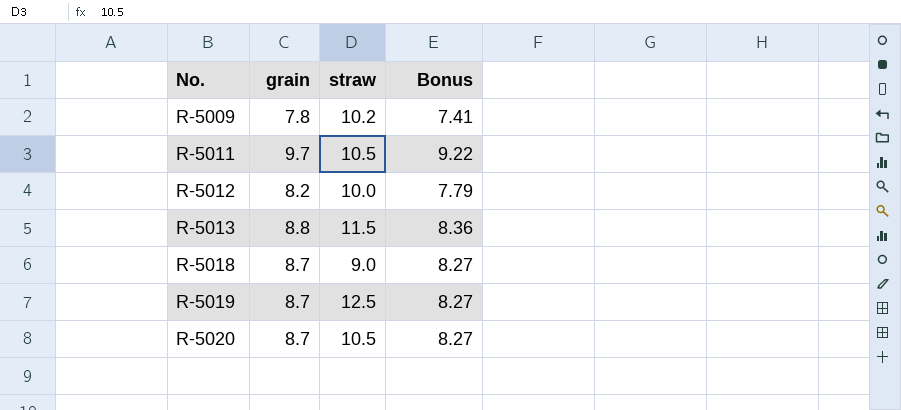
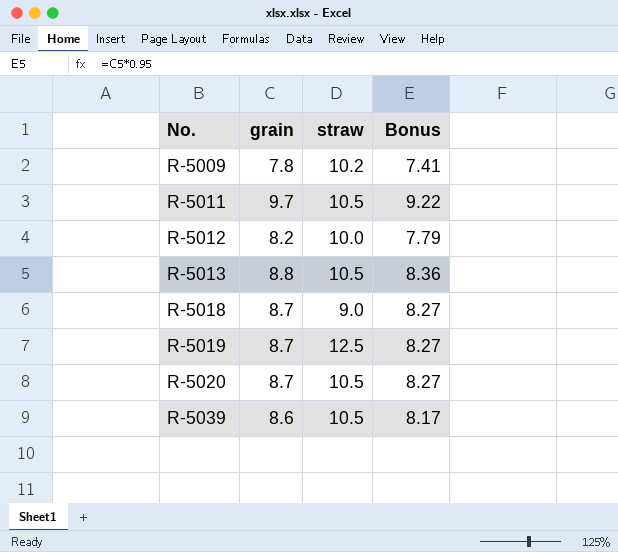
R-5013 | straw: 11.5 -> 10.5
row R-5039: none -> 8.6 | 10.5 | 8.17

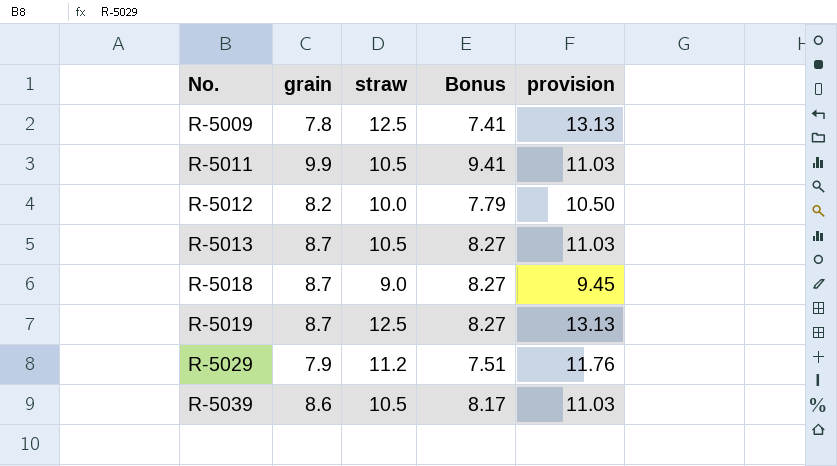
column provision | formula: none -> [straw] * 1.05
row R-5020: 8.7 | 10.5 | 8.27 -> none
R-5009 | straw: 10.2 -> 12.5
R-5011 | grain: 9.7 -> 9.9
R-5011 | Bonus: 9.22 -> 9.41
R-5013 | grain: 8.8 -> 8.7
R-5013 | Bonus: 8.36 -> 8.27
row R-5029: none -> 7.9 | 11.2 | 7.51 | 11.76

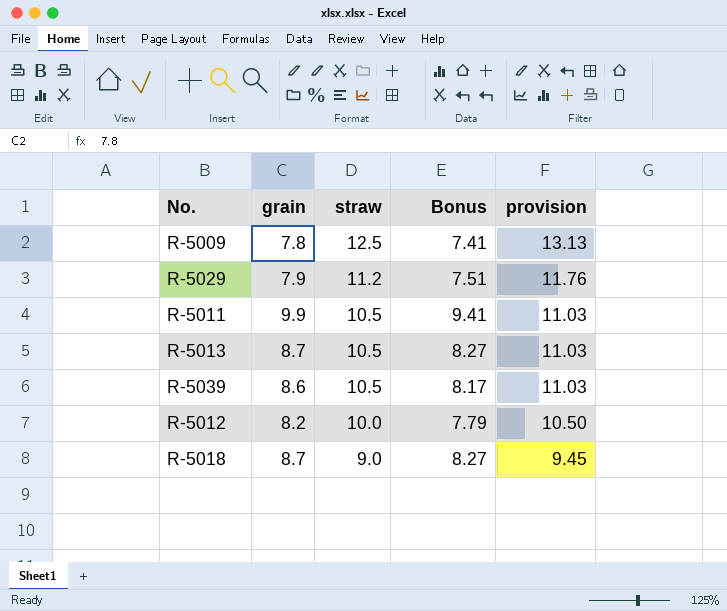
row order: No. ascending -> straw descending
row R-5019: 8.7 | 12.5 | 8.27 | 13.13 -> none

